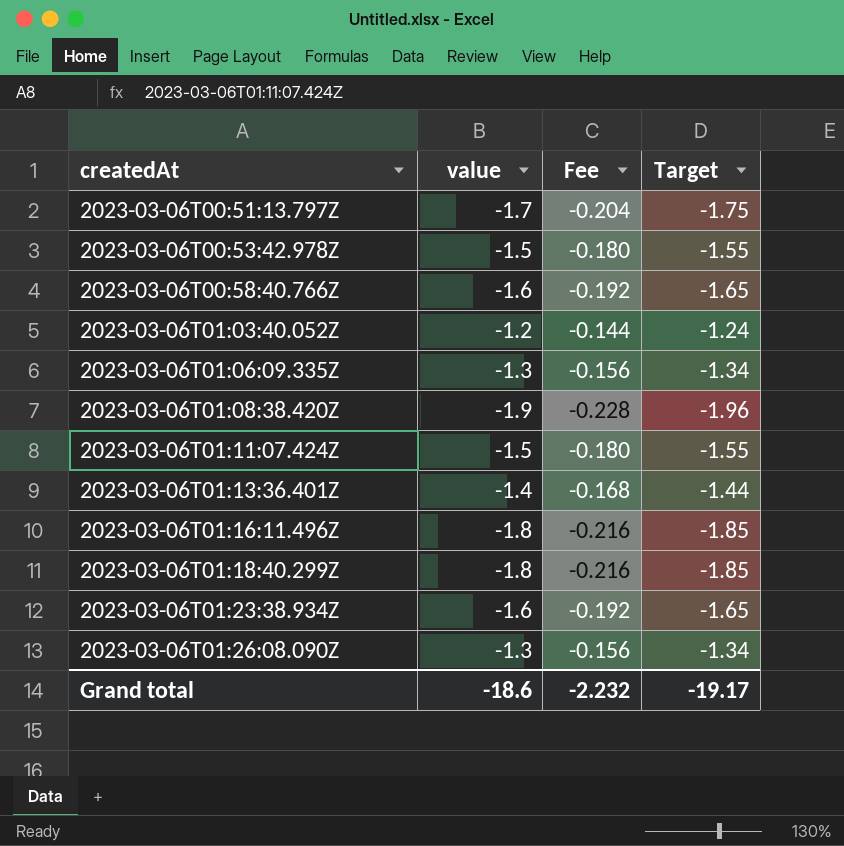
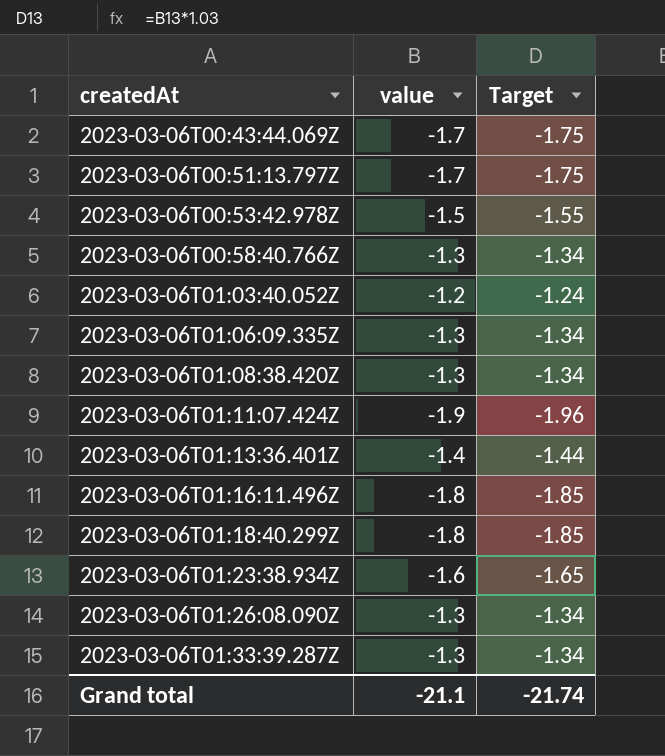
column Fee | formula: [value] * 0.12 -> none
row 2023-03-06T00:43:44.069Z: none -> -1.7 | -1.75
2023-03-06T00:58:40.766Z | value: -1.6 -> -1.3
2023-03-06T00:58:40.766Z | Target: -1.65 -> -1.34
2023-03-06T01:08:38.420Z | value: -1.9 -> -1.3
2023-03-06T01:08:38.420Z | Target: -1.96 -> -1.34
2023-03-06T01:11:07.424Z | value: -1.5 -> -1.9
2023-03-06T01:11:07.424Z | Target: -1.55 -> -1.96
row 2023-03-06T01:33:39.287Z: none -> -1.3 | -1.34
Grand total | value: -18.6 -> -21.1
Grand total | Target: -19.17 -> -21.74

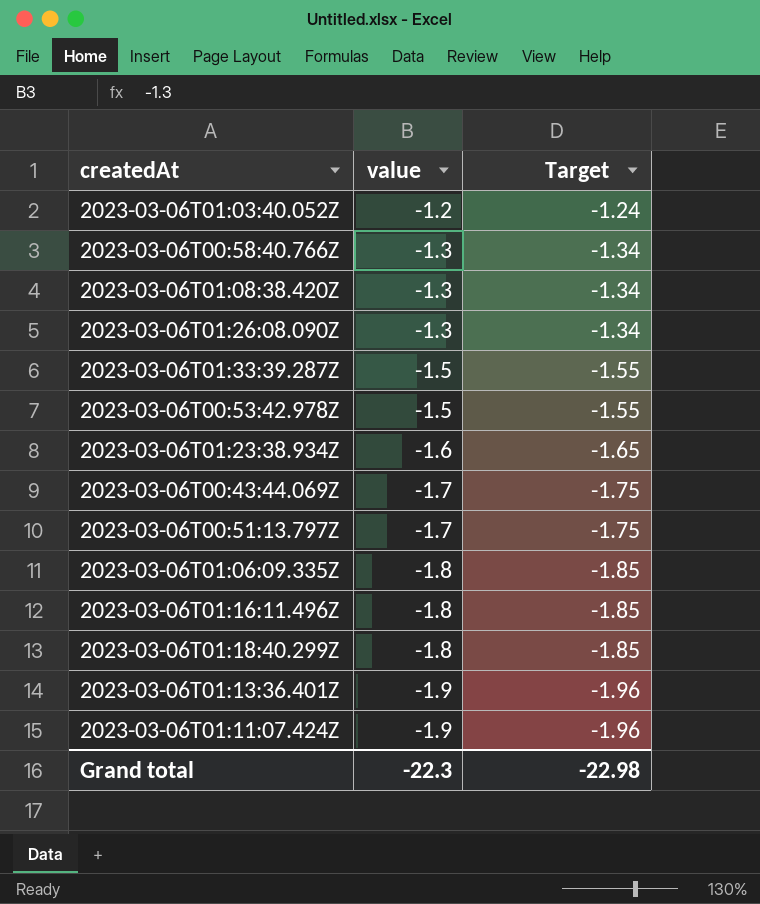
row order: createdAt ascending -> value descending
2023-03-06T01:33:39.287Z | value: -1.3 -> -1.5
2023-03-06T01:33:39.287Z | Target: -1.34 -> -1.55
2023-03-06T01:06:09.335Z | value: -1.3 -> -1.8
2023-03-06T01:06:09.335Z | Target: -1.34 -> -1.85
2023-03-06T01:13:36.401Z | value: -1.4 -> -1.9
2023-03-06T01:13:36.401Z | Target: -1.44 -> -1.96
Grand total | value: -21.1 -> -22.3
Grand total | Target: -21.74 -> -22.98

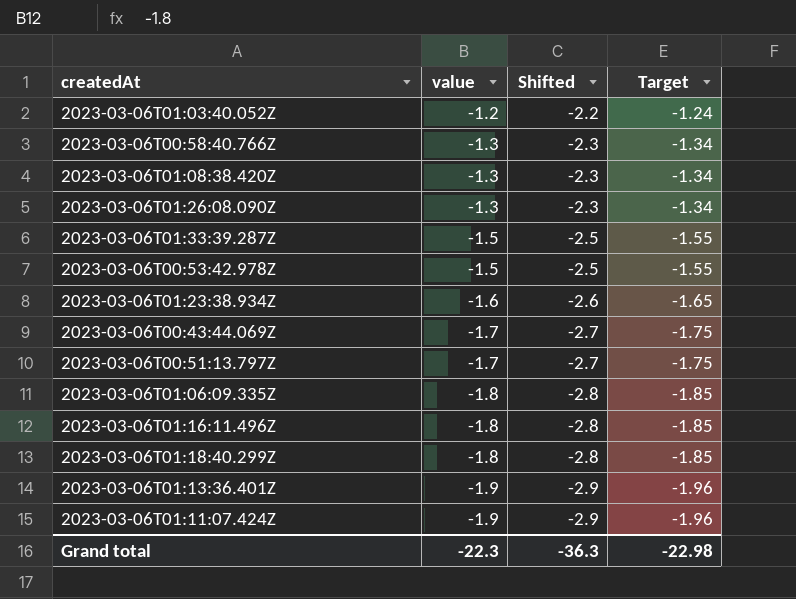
column Shifted | formula: none -> [value] - 1

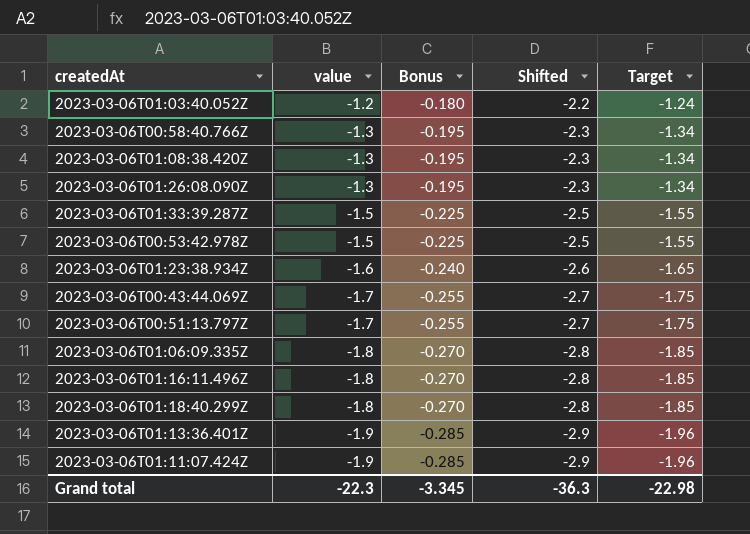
column Bonus | formula: none -> [value] * 0.15

